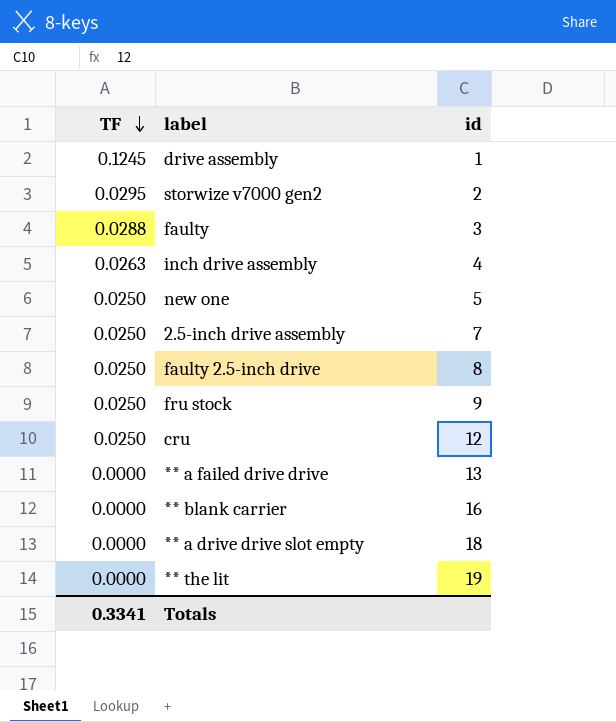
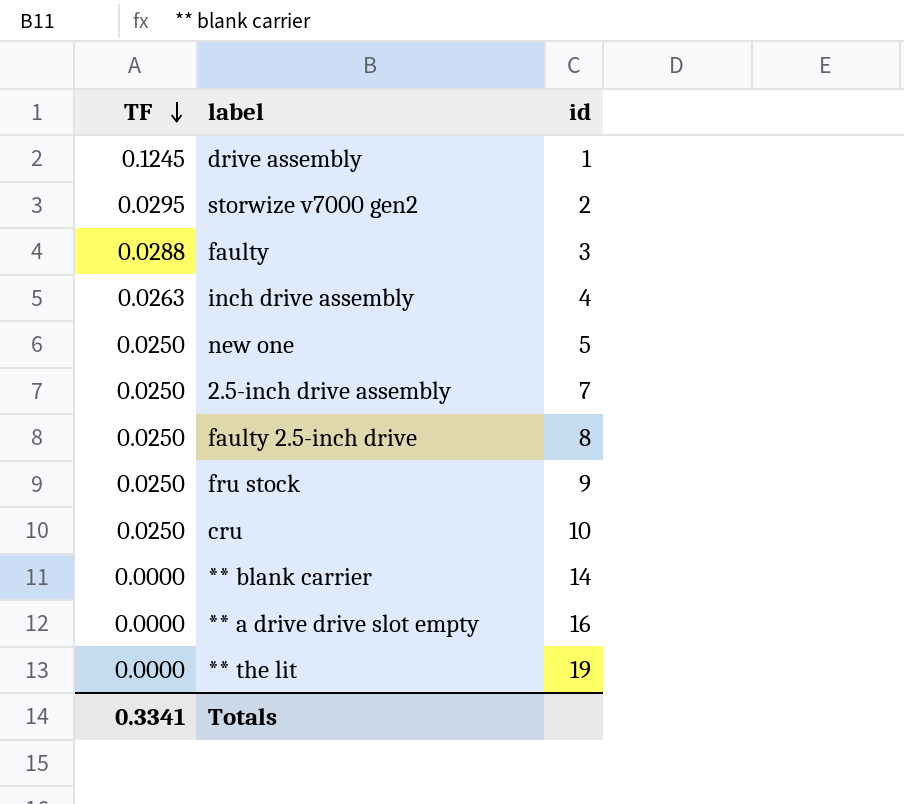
row ** a failed drive drive: 0.0000 | 13 -> none
cru | id: 12 -> 10
** blank carrier | id: 16 -> 14
** a drive drive slot empty | id: 18 -> 16

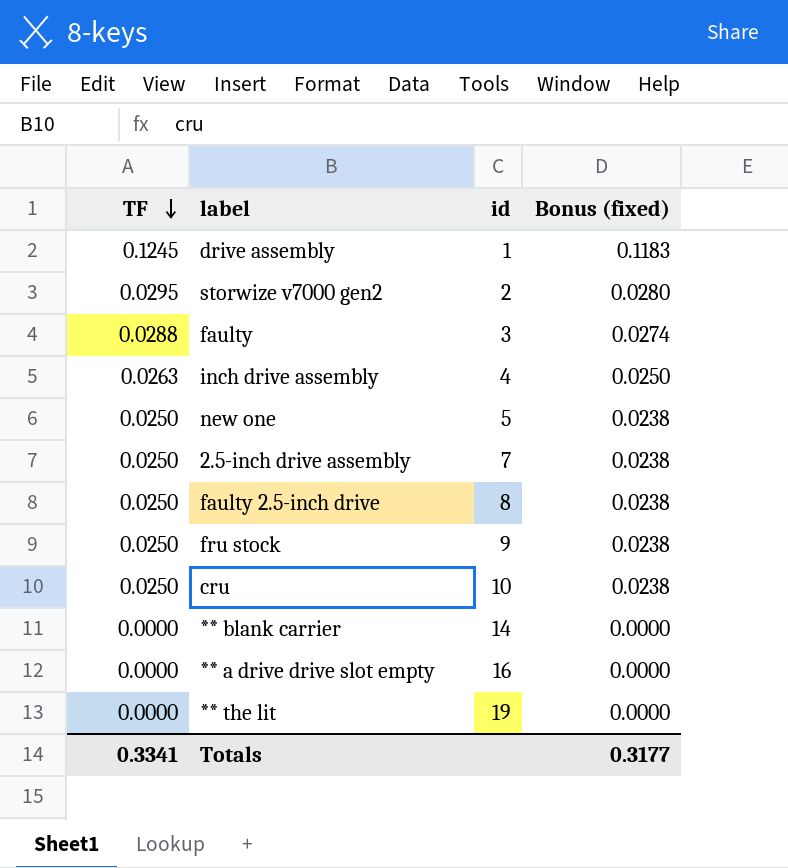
column Bonus (fixed) | formula: none -> [TF] * 0.95

